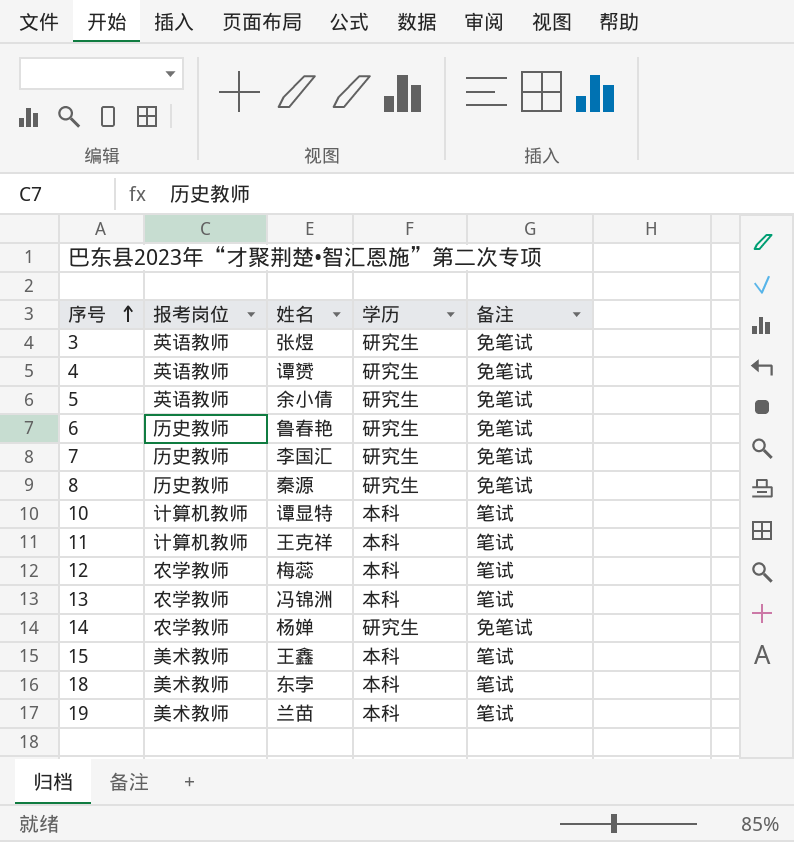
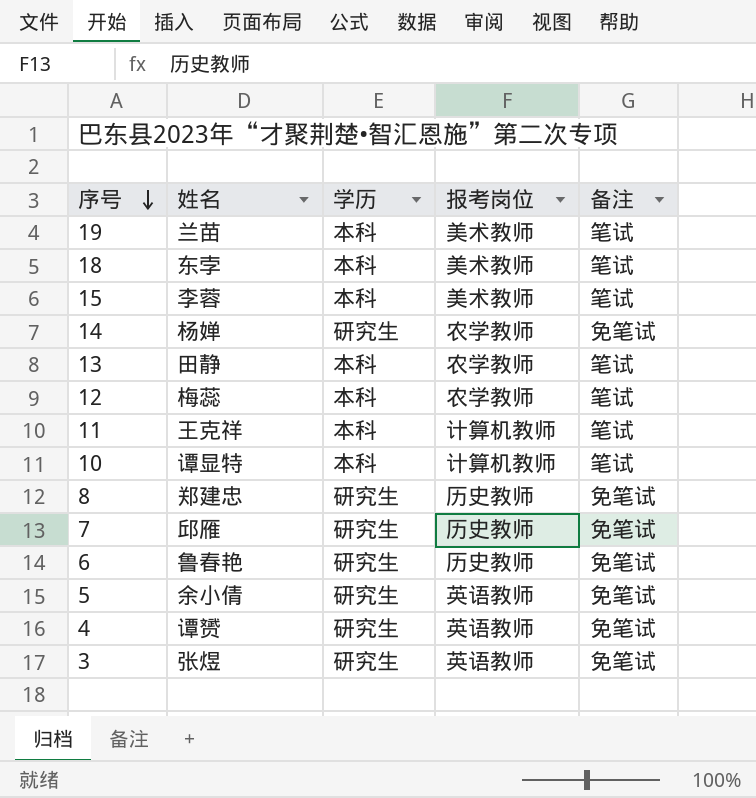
row order: 序号 ascending -> 序号 descending
column 报考岗位 | position: 2 -> 4
15 | 姓名: 王鑫 -> 李蓉
13 | 姓名: 冯锦洲 -> 田静
8 | 姓名: 秦源 -> 郑建忠
7 | 姓名: 李国汇 -> 邱雁

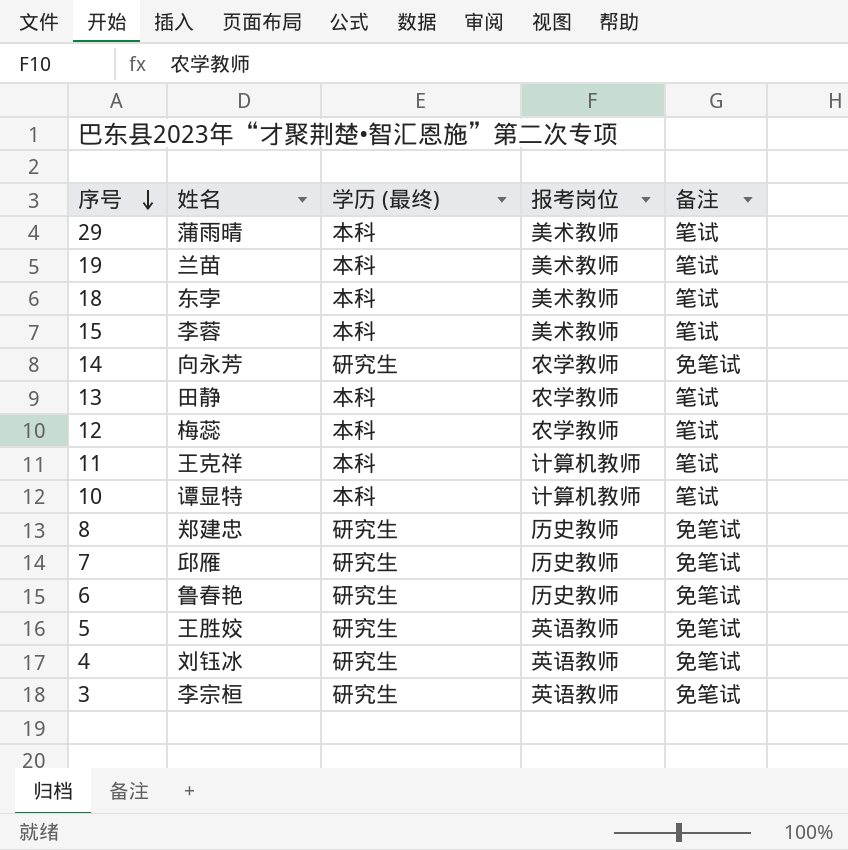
column name: 学历 -> 学历 (最终)
row 29: none -> 蒲雨晴 | 本科 | 美术教师 | 笔试
14 | 姓名: 杨婵 -> 向永芳
5 | 姓名: 余小倩 -> 王胜姣
4 | 姓名: 谭赟 -> 刘钰冰
3 | 姓名: 张煜 -> 李宗桓

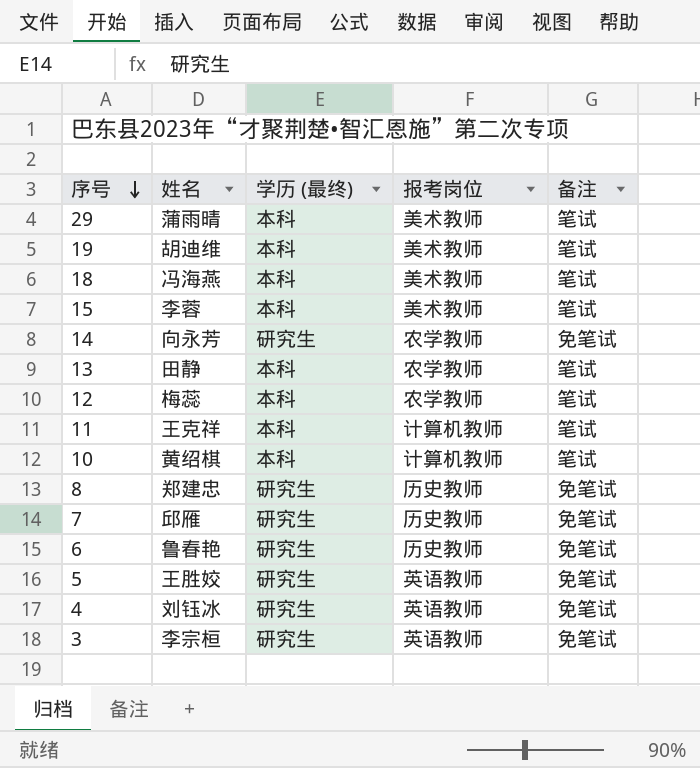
19 | 姓名: 兰苗 -> 胡迪维
18 | 姓名: 东孛 -> 冯海燕
10 | 姓名: 谭显特 -> 黄绍棋

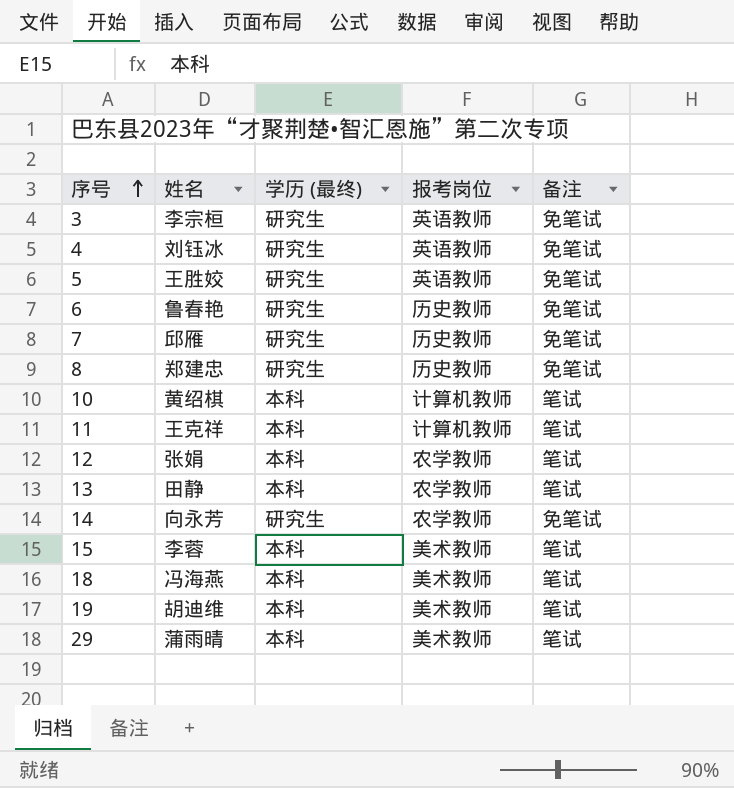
row order: 序号 descending -> 序号 ascending
12 | 姓名: 梅蕊 -> 张娟

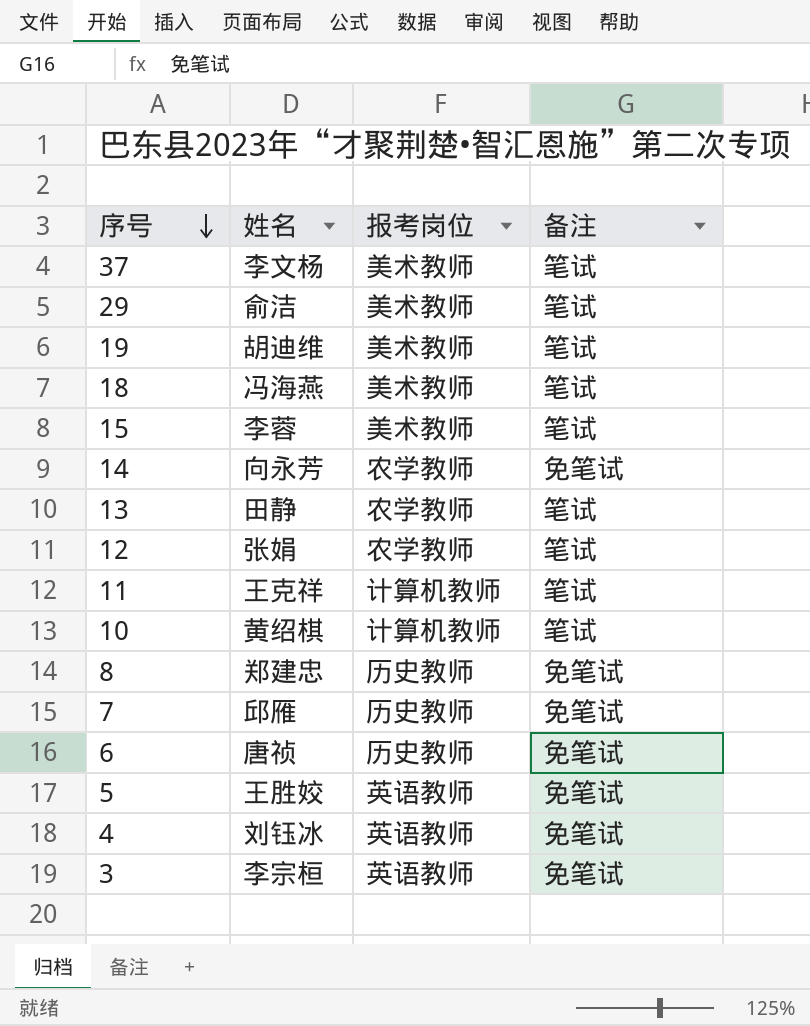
row order: 序号 ascending -> 序号 descending
column 学历 (最终) | position: 3 -> none
row 37: none -> 李文杨 | 美术教师 | 笔试
29 | 姓名: 蒲雨晴 -> 俞洁
6 | 姓名: 鲁春艳 -> 唐祯

